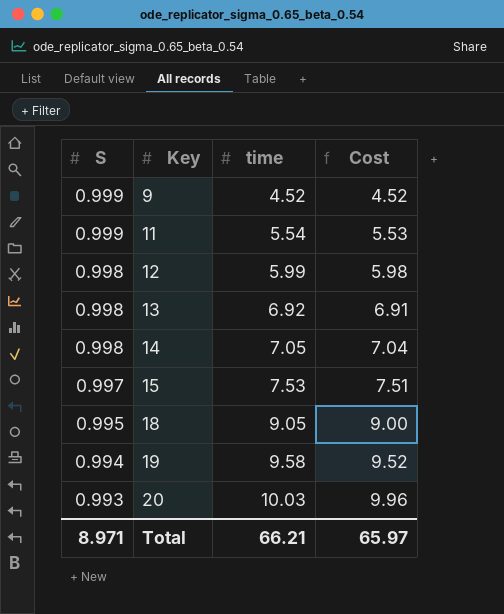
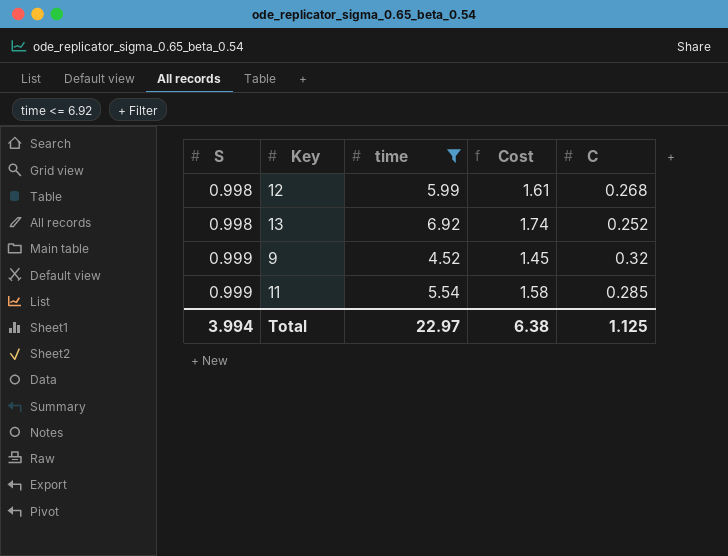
filter: none -> time <= 6.92
row order: S descending -> S ascending
column Cost | formula: [S] * [time] -> [time] * [C]
column C | position: none -> 5
Total | S: 8.971 -> 3.994
Total | time: 66.21 -> 22.97
Total | Cost: 65.97 -> 6.38

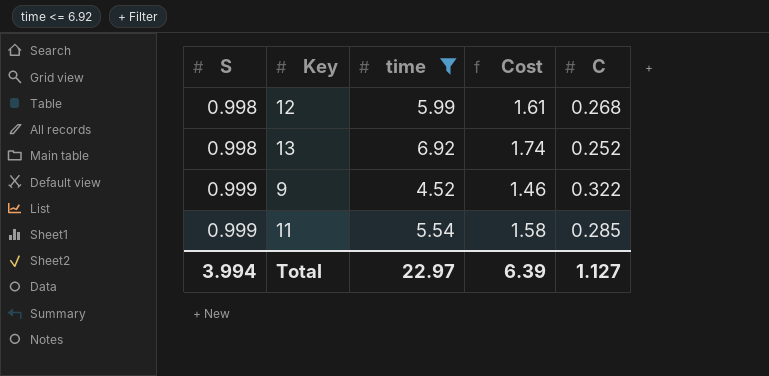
9 | Cost: 1.45 -> 1.46
9 | C: 0.32 -> 0.322
Total | Cost: 6.38 -> 6.39
Total | C: 1.125 -> 1.127

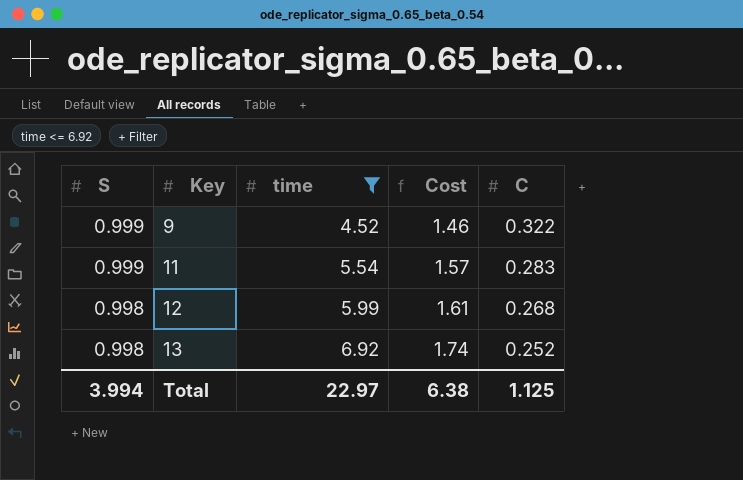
row order: S ascending -> S descending
11 | Cost: 1.58 -> 1.57
11 | C: 0.285 -> 0.283
Total | Cost: 6.39 -> 6.38
Total | C: 1.127 -> 1.125

